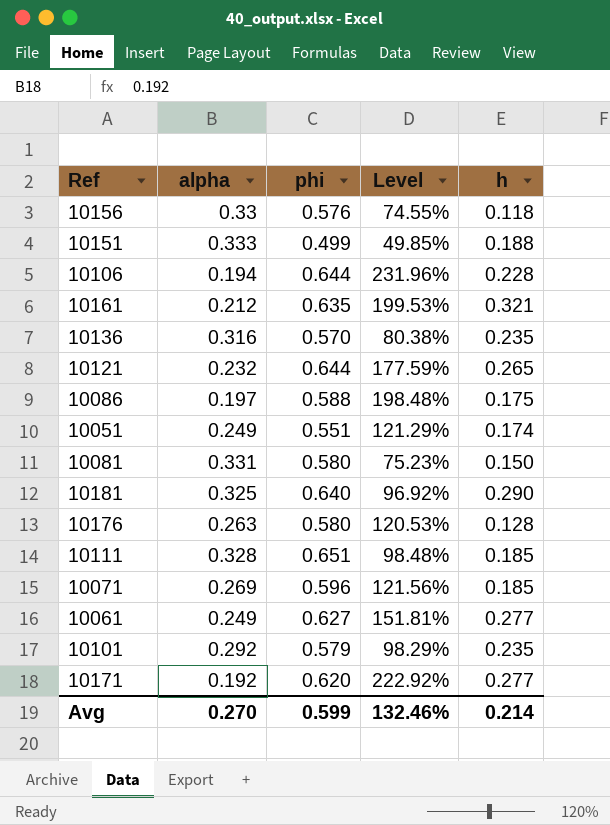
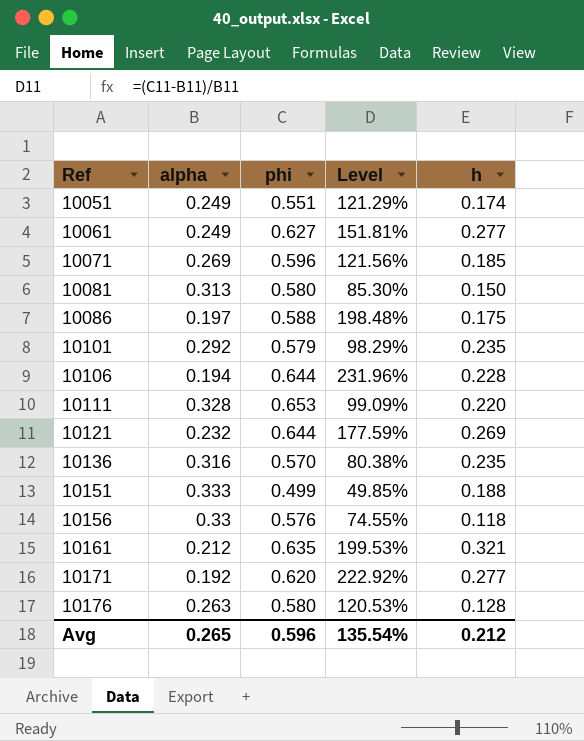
row order: none -> Ref ascending
row 10181: 0.325 | 0.640 | 96.92% | 0.290 -> none
10081 | alpha: 0.331 -> 0.313
10081 | Level: 75.23% -> 85.30%
10111 | phi: 0.651 -> 0.653
10111 | Level: 98.48% -> 99.09%
10111 | h: 0.185 -> 0.220
10121 | h: 0.265 -> 0.269
Avg | alpha: 0.270 -> 0.265
Avg | phi: 0.599 -> 0.596
Avg | Level: 132.46% -> 135.54%
Avg | h: 0.214 -> 0.212

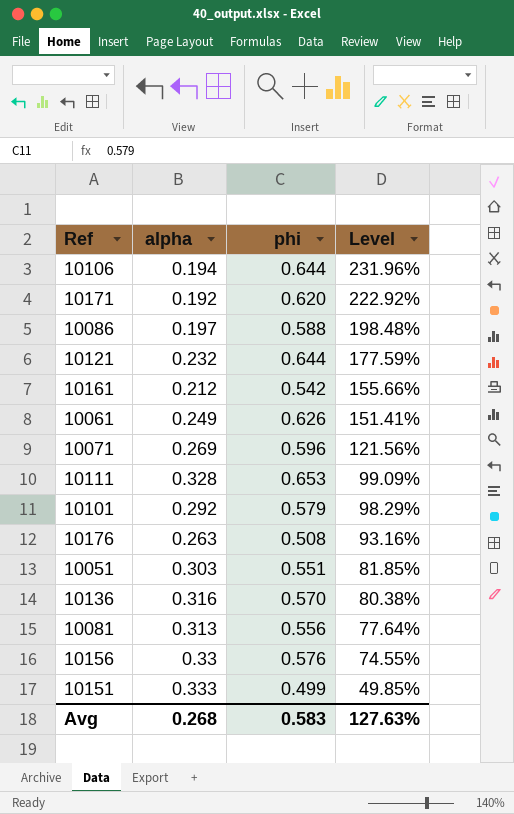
row order: Ref ascending -> Level descending
column h | position: 5 -> none
10161 | phi: 0.635 -> 0.542
10161 | Level: 199.53% -> 155.66%
10061 | phi: 0.627 -> 0.626
10061 | Level: 151.81% -> 151.41%
10176 | phi: 0.580 -> 0.508
10176 | Level: 120.53% -> 93.16%
10051 | alpha: 0.249 -> 0.303
10051 | Level: 121.29% -> 81.85%
10081 | phi: 0.580 -> 0.556
10081 | Level: 85.30% -> 77.64%
Avg | alpha: 0.265 -> 0.268
Avg | phi: 0.596 -> 0.583
Avg | Level: 135.54% -> 127.63%

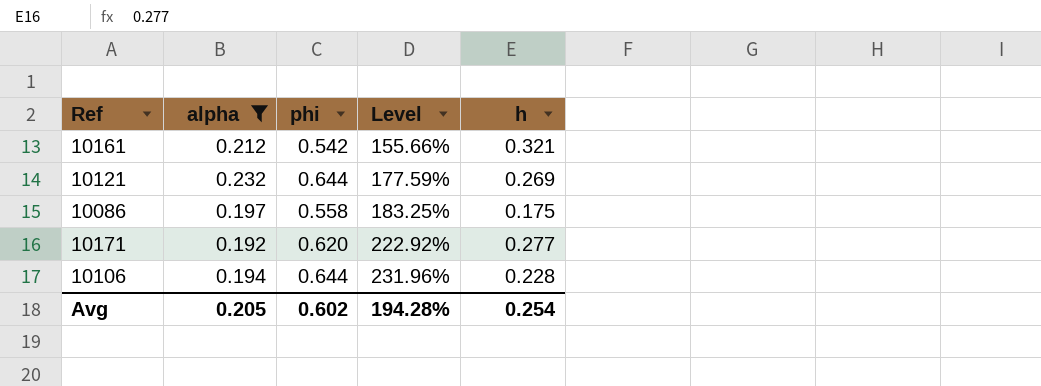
filter: none -> alpha <= 0.232
row order: Level descending -> Level ascending
column h | position: none -> 5
10086 | phi: 0.588 -> 0.558
10086 | Level: 198.48% -> 183.25%
Avg | alpha: 0.268 -> 0.205
Avg | phi: 0.583 -> 0.602
Avg | Level: 127.63% -> 194.28%

